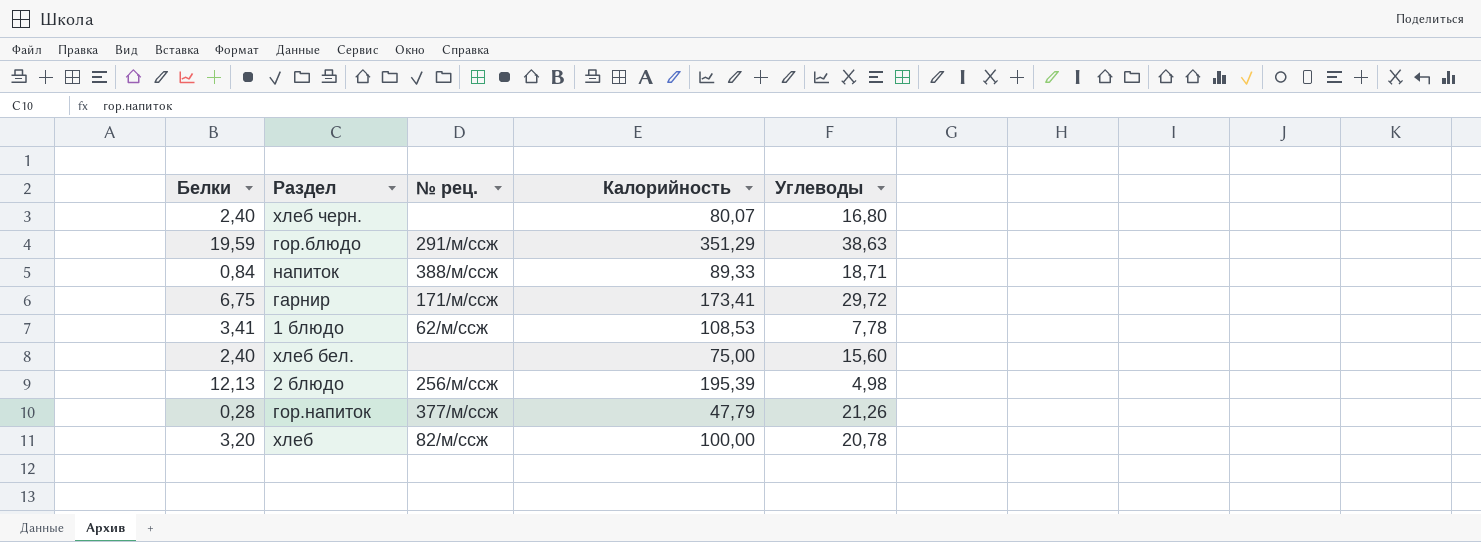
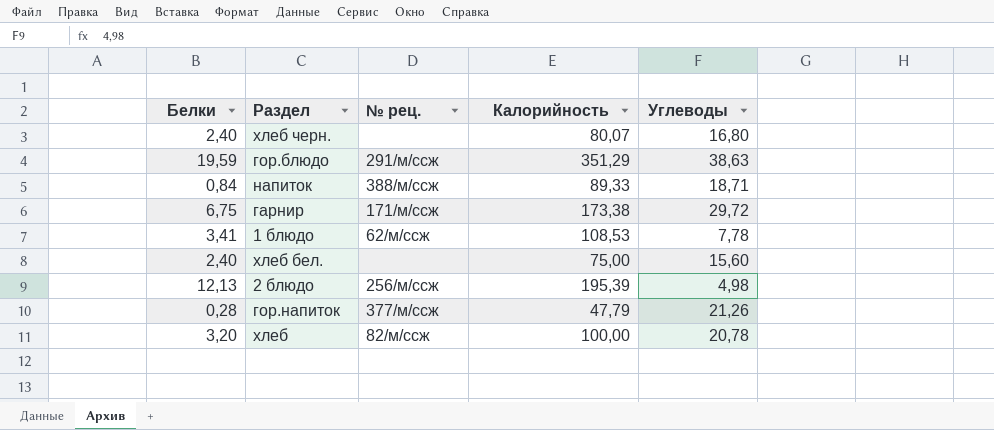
гарнир | Калорийность: 173,41 -> 173,38

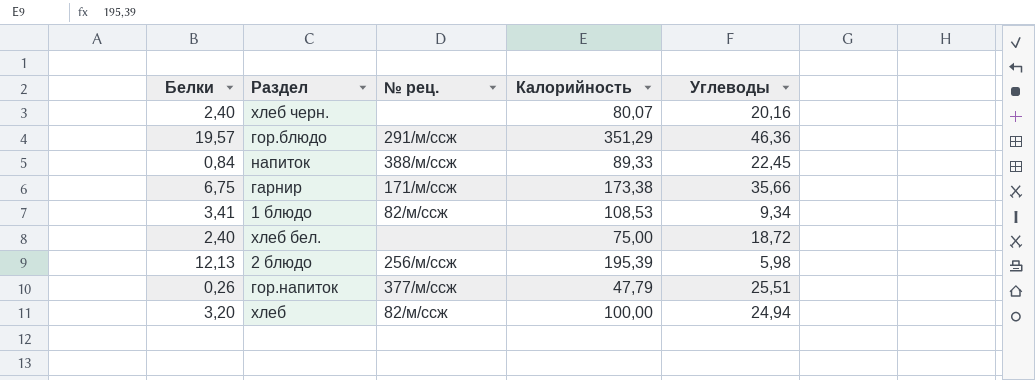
хлеб черн. | Углеводы: 16,80 -> 20,16
гор.блюдо | Белки: 19,59 -> 19,57
гор.блюдо | Углеводы: 38,63 -> 46,36
напиток | Углеводы: 18,71 -> 22,45
гарнир | Углеводы: 29,72 -> 35,66
1 блюдо | № рец.: 62/м/ссж -> 82/м/ссж
1 блюдо | Углеводы: 7,78 -> 9,34
хлеб бел. | Углеводы: 15,60 -> 18,72
2 блюдо | Углеводы: 4,98 -> 5,98
гор.напиток | Белки: 0,28 -> 0,26
гор.напиток | Углеводы: 21,26 -> 25,51
хлеб | Углеводы: 20,78 -> 24,94

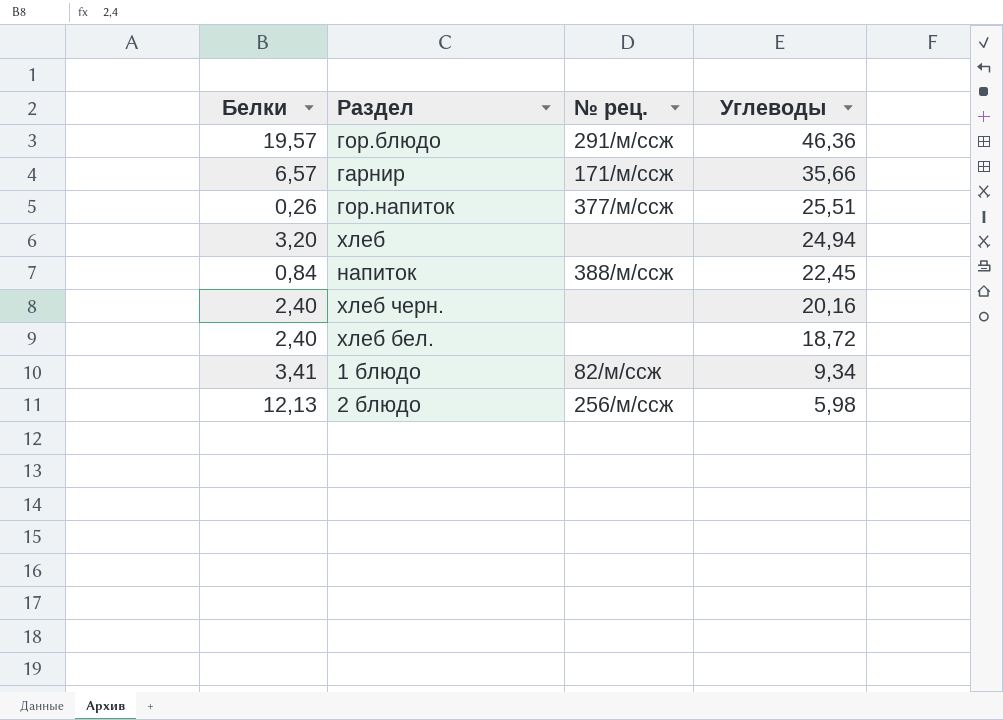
row order: none -> Углеводы descending
column Калорийность | position: 4 -> none
гарнир | Белки: 6,75 -> 6,57
хлеб | № рец.: 82/м/ссж -> none

